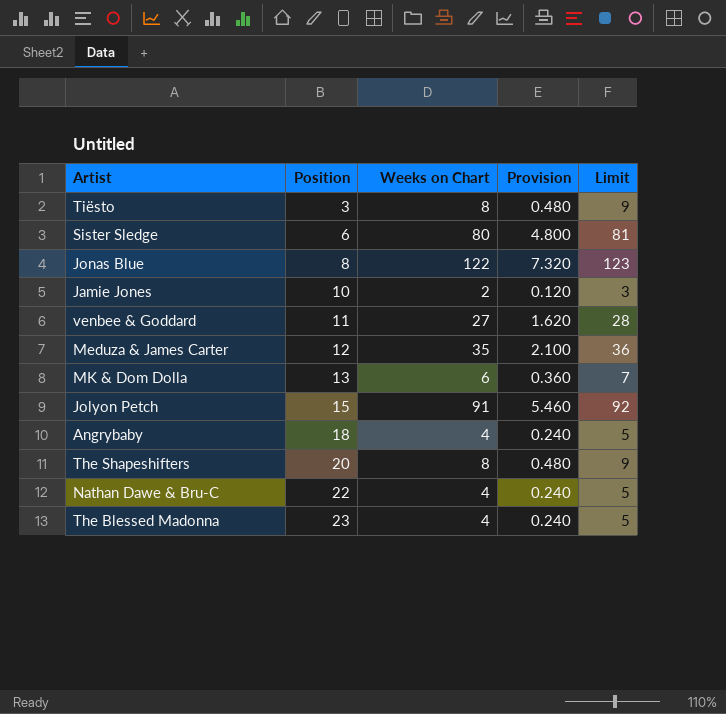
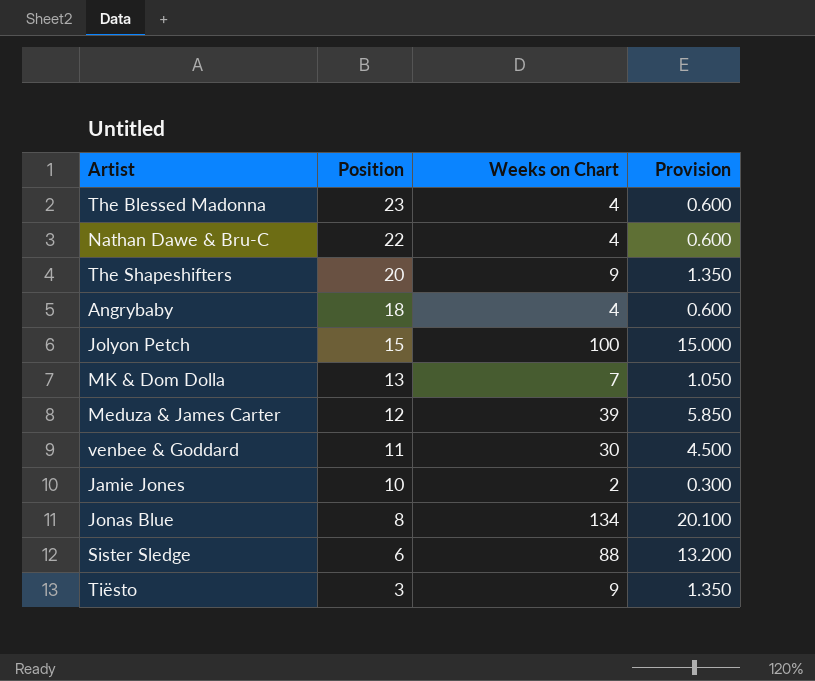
row order: Position ascending -> Position descending
column Limit | formula: [Weeks on Chart] + 1 -> none
column Provision | formula: [Weeks on Chart] * 0.06 -> [Weeks on Chart] * 0.15
The Shapeshifters | Weeks on Chart: 8 -> 9
Jolyon Petch | Weeks on Chart: 91 -> 100
MK & Dom Dolla | Weeks on Chart: 6 -> 7
Meduza & James Carter | Weeks on Chart: 35 -> 39
venbee & Goddard | Weeks on Chart: 27 -> 30
Jonas Blue | Weeks on Chart: 122 -> 134
Sister Sledge | Weeks on Chart: 80 -> 88
Tiësto | Weeks on Chart: 8 -> 9

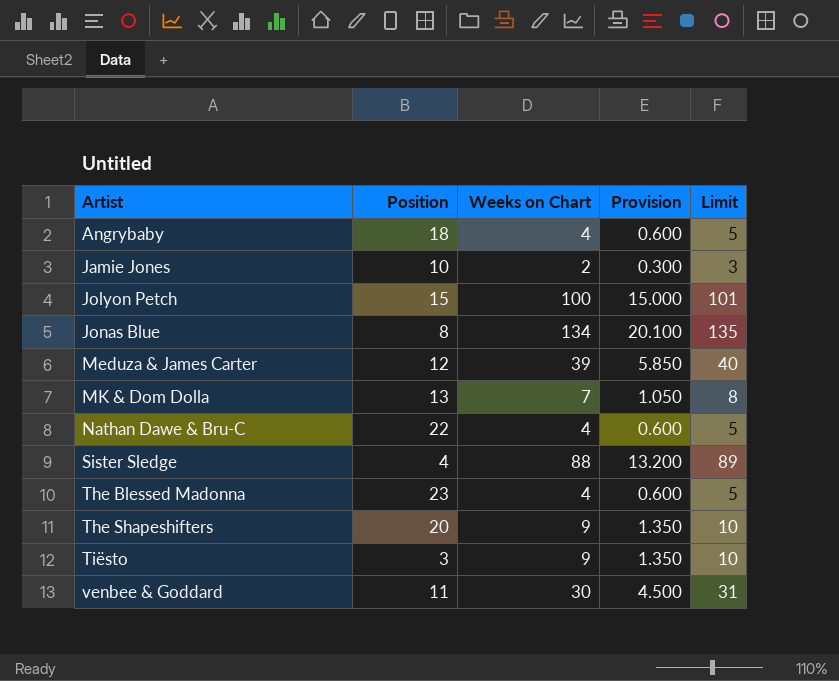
row order: Position descending -> Artist ascending
column Limit | formula: none -> [Weeks on Chart] + 1
Sister Sledge | Position: 6 -> 4

